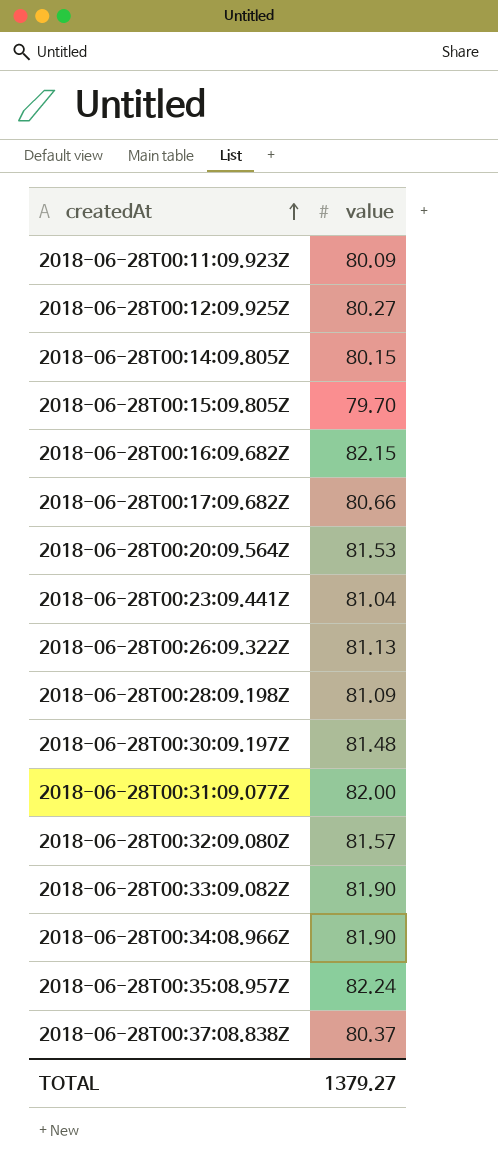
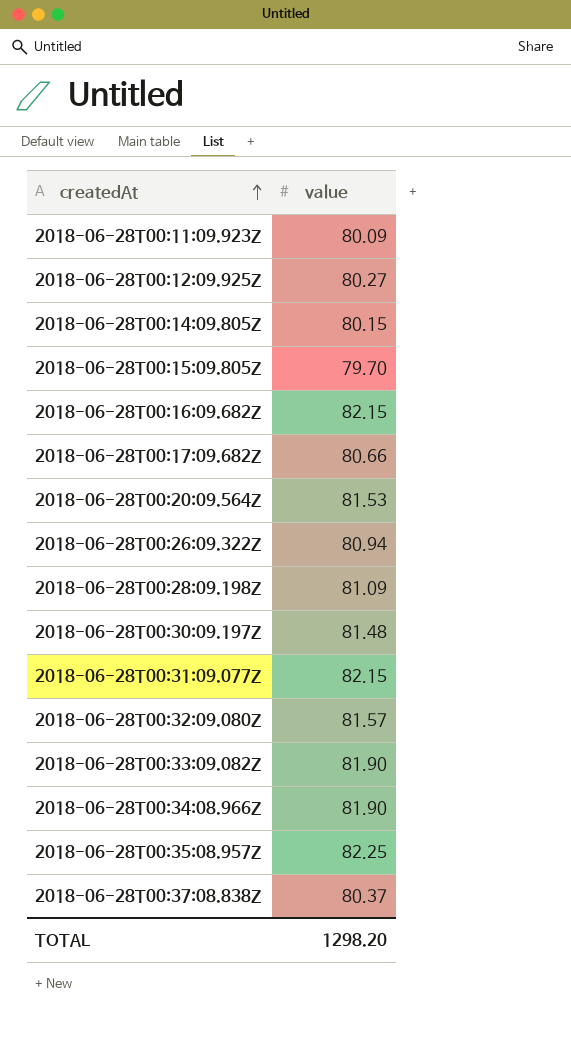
row 2018-06-28T00:23:09.441Z: 81.04 -> none
2018-06-28T00:26:09.322Z | value: 81.13 -> 80.94
2018-06-28T00:31:09.077Z | value: 82.00 -> 82.15
2018-06-28T00:35:08.957Z | value: 82.24 -> 82.25
TOTAL | value: 1379.27 -> 1298.20

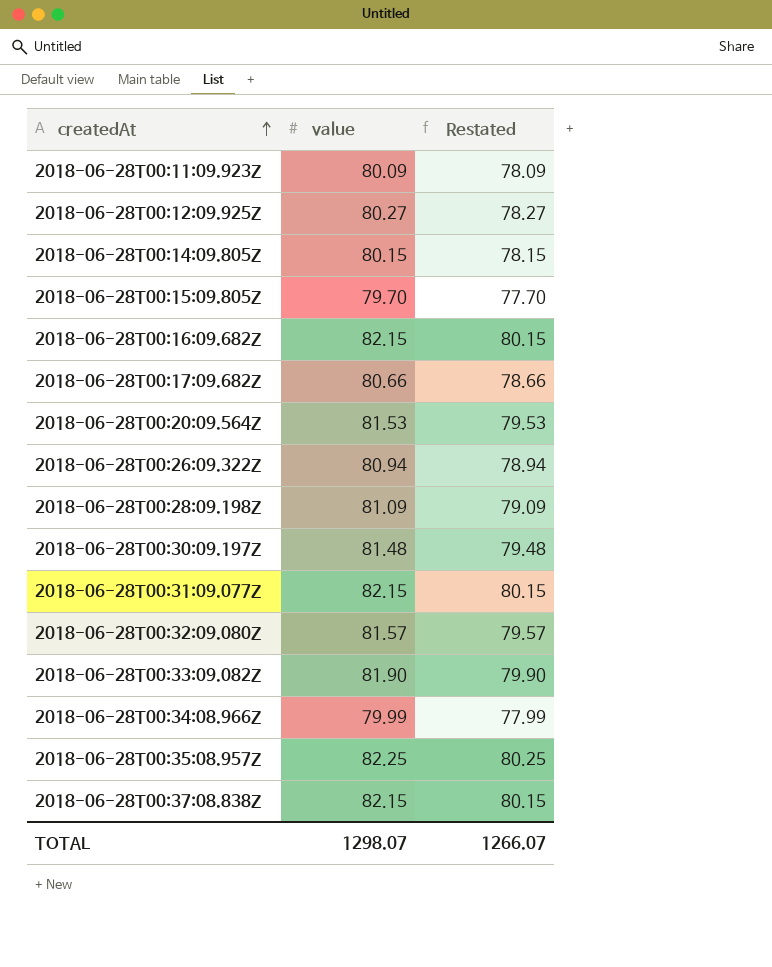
column Restated | formula: none -> [value] - 2
2018-06-28T00:34:08.966Z | value: 81.90 -> 79.99
2018-06-28T00:37:08.838Z | value: 80.37 -> 82.15
TOTAL | value: 1298.20 -> 1298.07

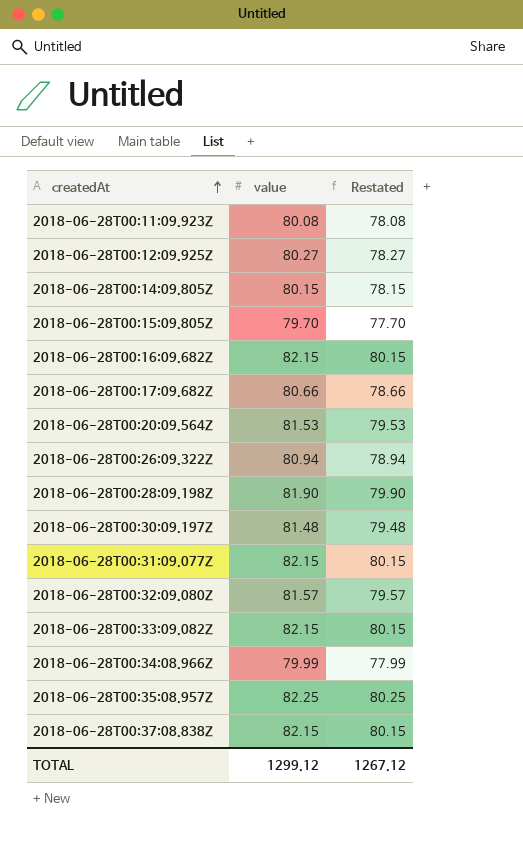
2018-06-28T00:11:09.923Z | value: 80.09 -> 80.08
2018-06-28T00:11:09.923Z | Restated: 78.09 -> 78.08
2018-06-28T00:28:09.198Z | value: 81.09 -> 81.90
2018-06-28T00:28:09.198Z | Restated: 79.09 -> 79.90
2018-06-28T00:33:09.082Z | value: 81.90 -> 82.15
2018-06-28T00:33:09.082Z | Restated: 79.90 -> 80.15
TOTAL | value: 1298.07 -> 1299.12
TOTAL | Restated: 1266.07 -> 1267.12

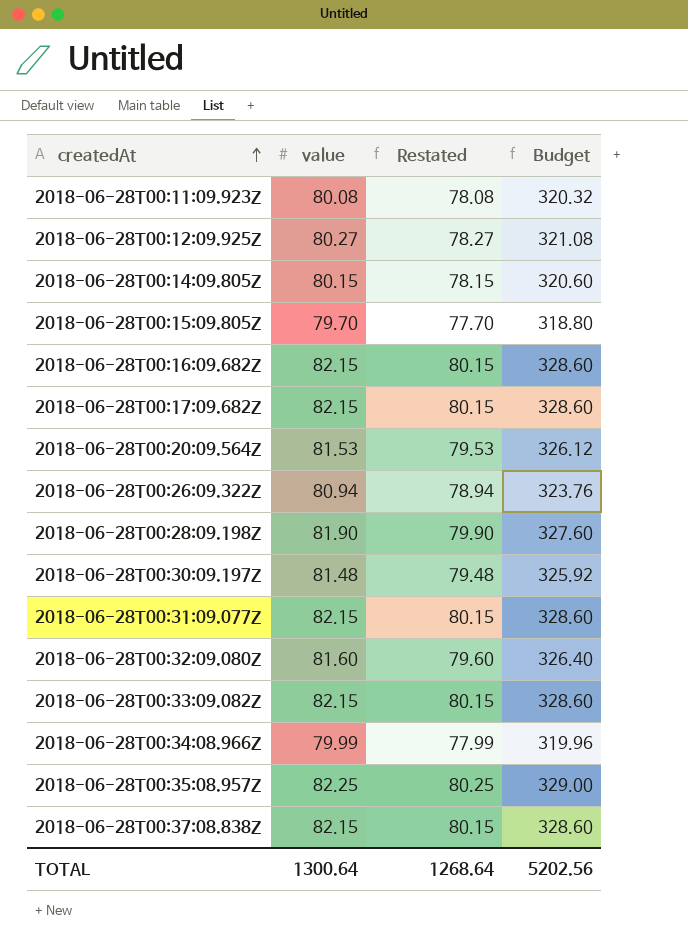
column Budget | formula: none -> [value] * 4
2018-06-28T00:17:09.682Z | value: 80.66 -> 82.15
2018-06-28T00:17:09.682Z | Restated: 78.66 -> 80.15
2018-06-28T00:32:09.080Z | value: 81.57 -> 81.60
2018-06-28T00:32:09.080Z | Restated: 79.57 -> 79.60
TOTAL | value: 1299.12 -> 1300.64
TOTAL | Restated: 1267.12 -> 1268.64

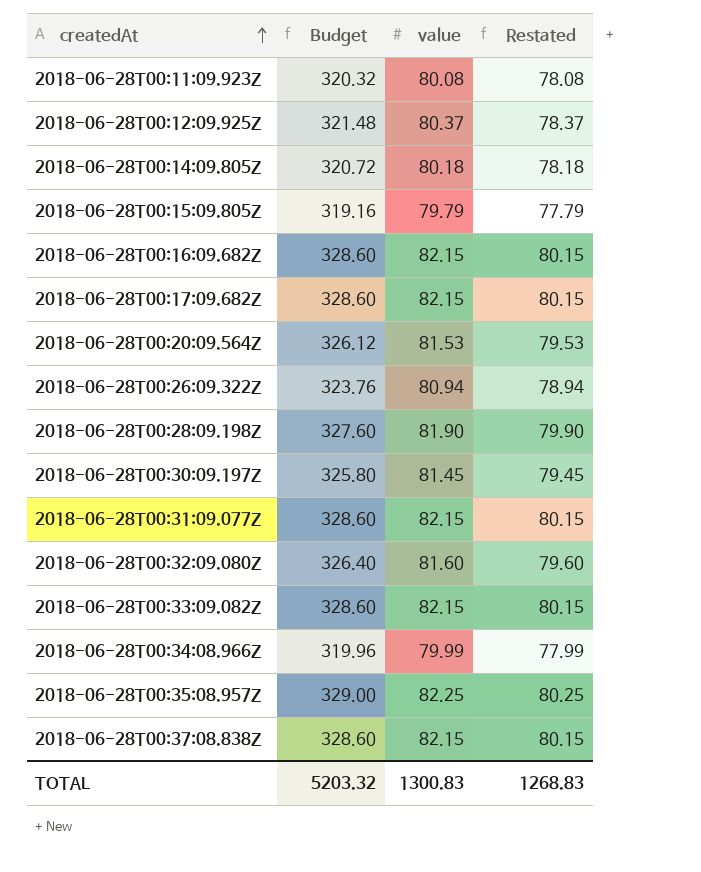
column Budget | position: 4 -> 2
2018-06-28T00:12:09.925Z | Budget: 321.08 -> 321.48
2018-06-28T00:12:09.925Z | value: 80.27 -> 80.37
2018-06-28T00:12:09.925Z | Restated: 78.27 -> 78.37
2018-06-28T00:14:09.805Z | Budget: 320.60 -> 320.72
2018-06-28T00:14:09.805Z | value: 80.15 -> 80.18
2018-06-28T00:14:09.805Z | Restated: 78.15 -> 78.18
2018-06-28T00:15:09.805Z | Budget: 318.80 -> 319.16
2018-06-28T00:15:09.805Z | value: 79.70 -> 79.79
2018-06-28T00:15:09.805Z | Restated: 77.70 -> 77.79
2018-06-28T00:30:09.197Z | Budget: 325.92 -> 325.80
2018-06-28T00:30:09.197Z | value: 81.48 -> 81.45
2018-06-28T00:30:09.197Z | Restated: 79.48 -> 79.45
TOTAL | Budget: 5202.56 -> 5203.32
TOTAL | value: 1300.64 -> 1300.83
TOTAL | Restated: 1268.64 -> 1268.83

